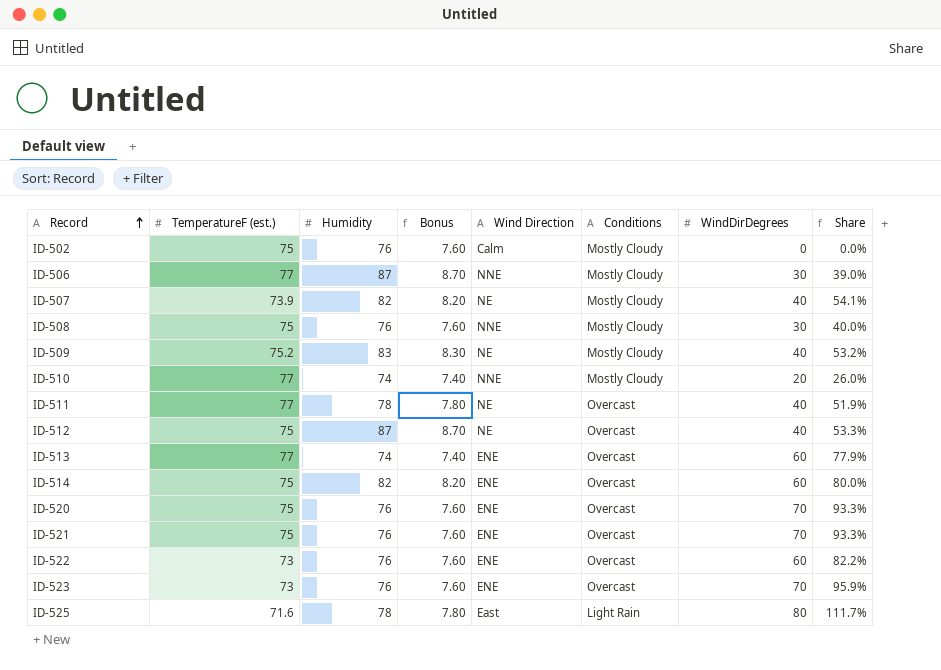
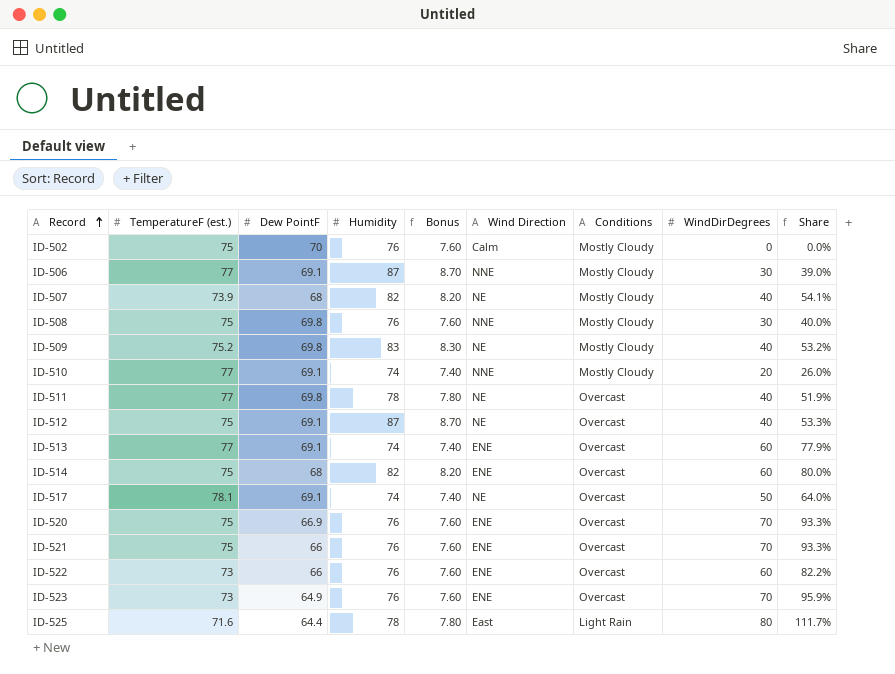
column Dew PointF | position: none -> 3
row ID-517: none -> 78.1 | 69.1 | 74 | 7.40 | NE | Overcast | 50 | 64.0%

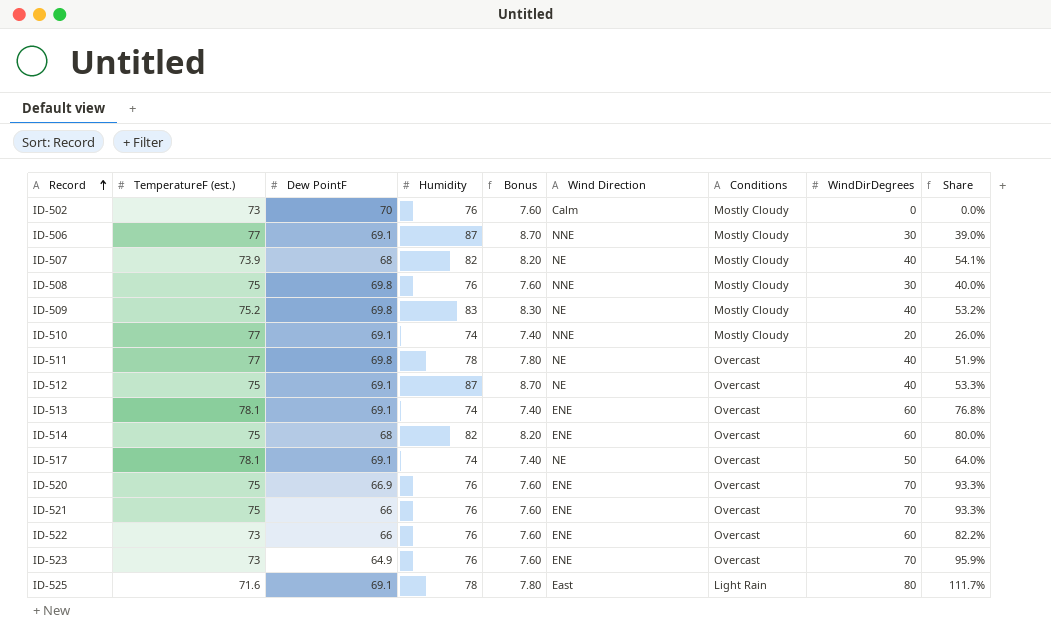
ID-502 | TemperatureF (est.): 75 -> 73
ID-513 | TemperatureF (est.): 77 -> 78.1
ID-513 | Share: 77.9% -> 76.8%
ID-525 | Dew PointF: 64.4 -> 69.1

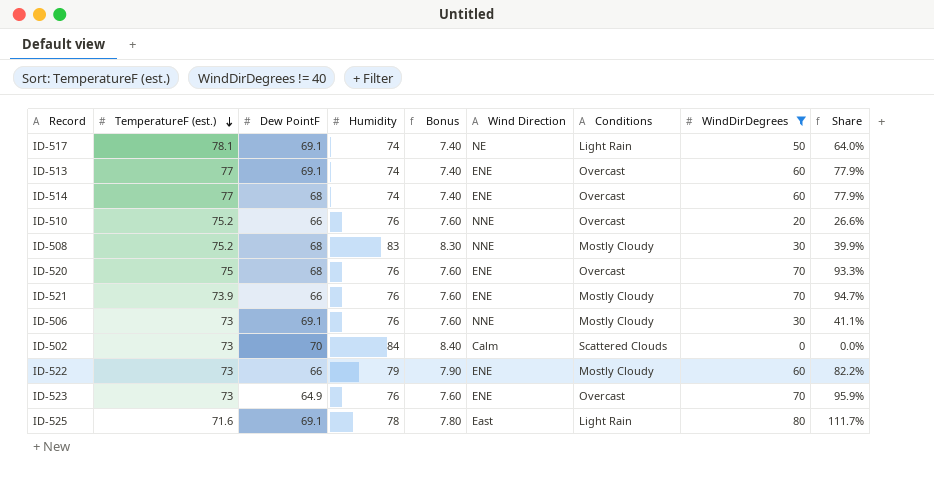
filter: none -> WindDirDegrees != 40
row order: Record ascending -> TemperatureF (est.) descending
ID-517 | Conditions: Overcast -> Light Rain
ID-513 | TemperatureF (est.): 78.1 -> 77
ID-513 | Share: 76.8% -> 77.9%
ID-514 | TemperatureF (est.): 75 -> 77
ID-514 | Humidity: 82 -> 74
ID-514 | Bonus: 8.20 -> 7.40
ID-514 | Share: 80.0% -> 77.9%
ID-510 | TemperatureF (est.): 77 -> 75.2
ID-510 | Dew PointF: 69.1 -> 66
ID-510 | Humidity: 74 -> 76
ID-510 | Bonus: 7.40 -> 7.60
ID-510 | Conditions: Mostly Cloudy -> Overcast
ID-510 | Share: 26.0% -> 26.6%
ID-508 | TemperatureF (est.): 75 -> 75.2
ID-508 | Dew PointF: 69.8 -> 68
ID-508 | Humidity: 76 -> 83
ID-508 | Bonus: 7.60 -> 8.30
ID-508 | Share: 40.0% -> 39.9%
ID-520 | Dew PointF: 66.9 -> 68
ID-521 | TemperatureF (est.): 75 -> 73.9
ID-521 | Conditions: Overcast -> Mostly Cloudy
ID-521 | Share: 93.3% -> 94.7%
ID-506 | TemperatureF (est.): 77 -> 73
ID-506 | Humidity: 87 -> 76
ID-506 | Bonus: 8.70 -> 7.60
ID-506 | Share: 39.0% -> 41.1%
ID-502 | Humidity: 76 -> 84
ID-502 | Bonus: 7.60 -> 8.40
ID-502 | Conditions: Mostly Cloudy -> Scattered Clouds
ID-522 | Humidity: 76 -> 79
ID-522 | Bonus: 7.60 -> 7.90
ID-522 | Conditions: Overcast -> Mostly Cloudy

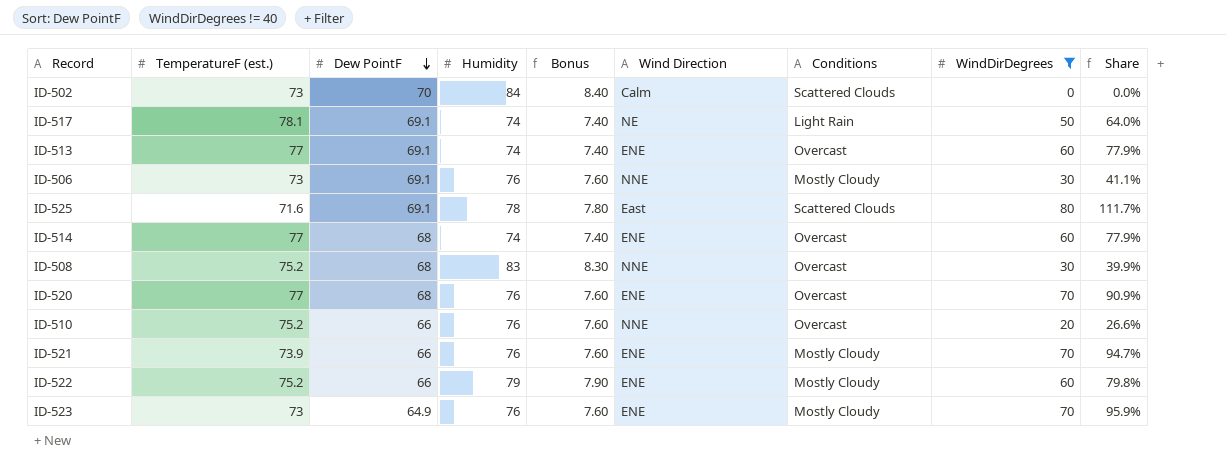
row order: TemperatureF (est.) descending -> Dew PointF descending
ID-525 | Conditions: Light Rain -> Scattered Clouds
ID-508 | Conditions: Mostly Cloudy -> Overcast
ID-520 | TemperatureF (est.): 75 -> 77
ID-520 | Share: 93.3% -> 90.9%
ID-522 | TemperatureF (est.): 73 -> 75.2
ID-522 | Share: 82.2% -> 79.8%
ID-523 | Conditions: Overcast -> Mostly Cloudy

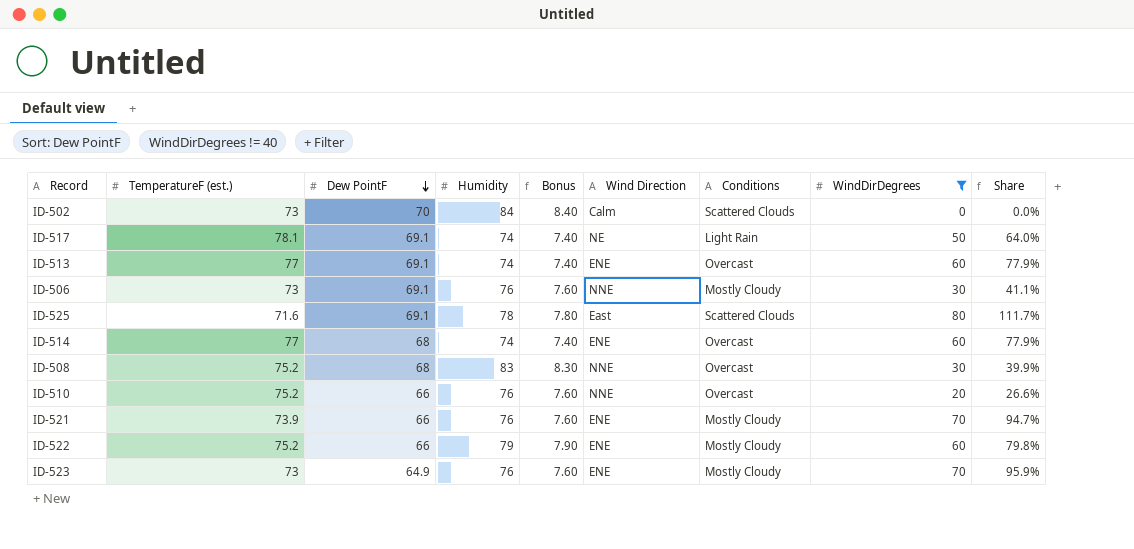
row ID-520: 77 | 68 | 76 | 7.60 | ENE | Overcast | 70 | 90.9% -> none

